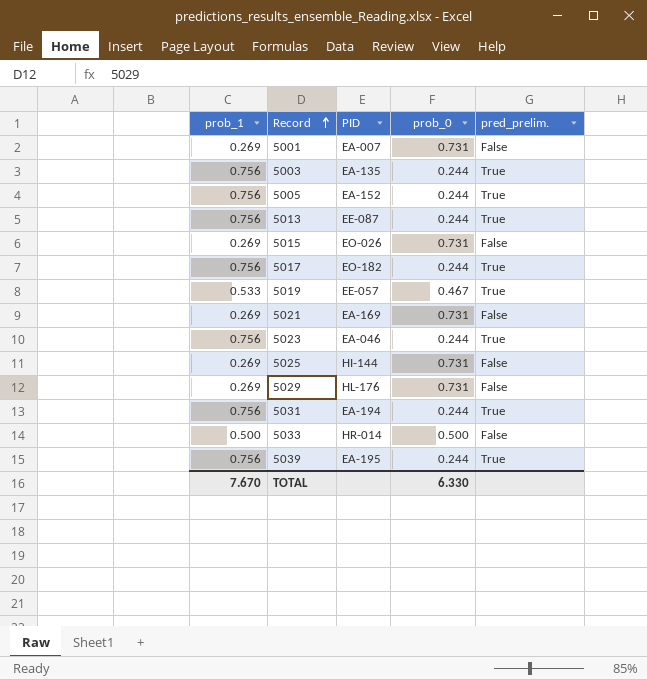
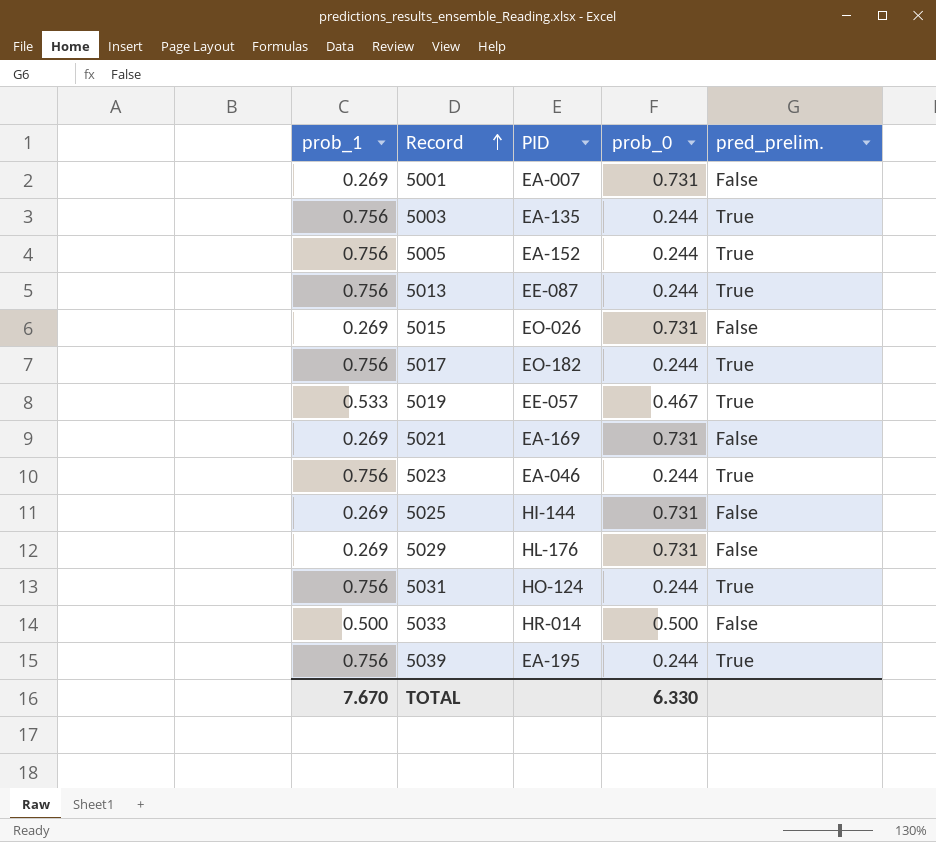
5031 | PID: EA-194 -> HO-124

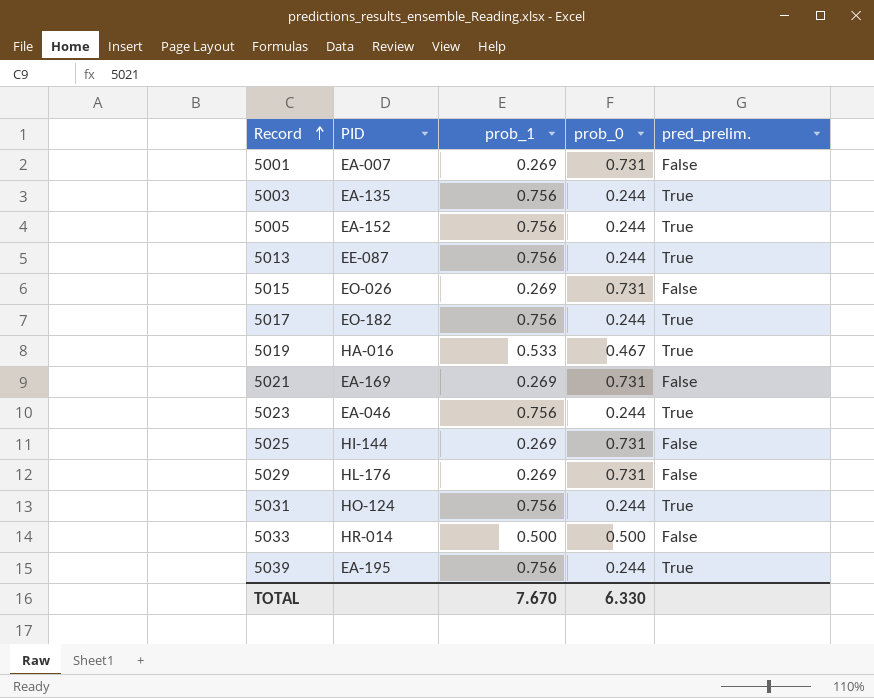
column prob_1 | position: 1 -> 3
5019 | PID: EE-057 -> HA-016

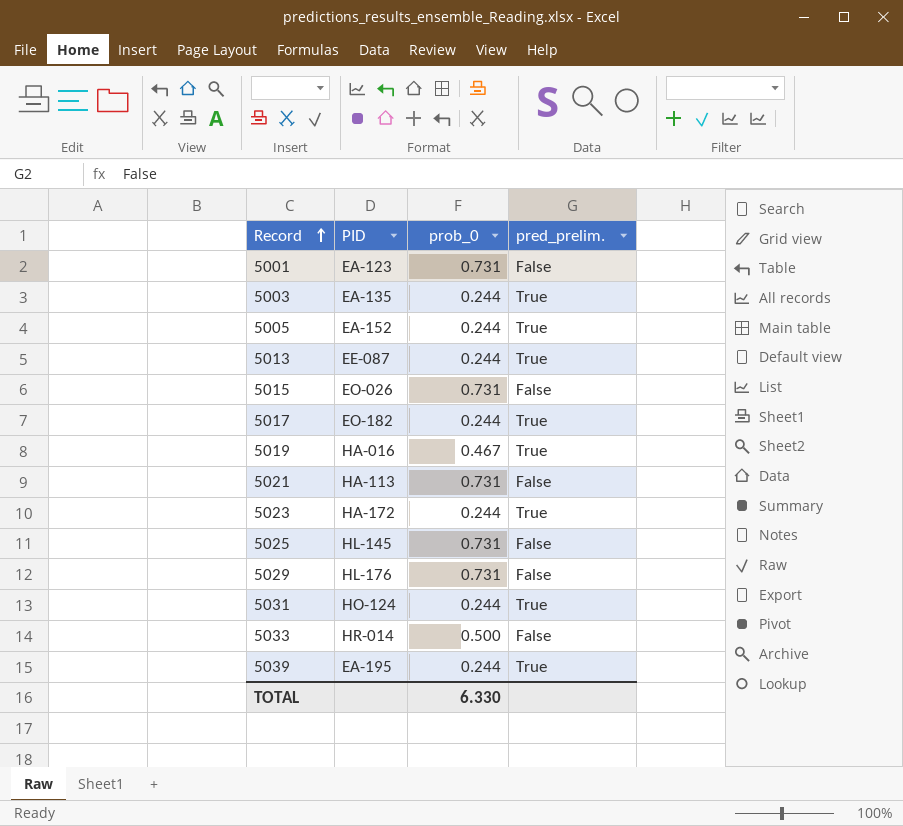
column prob_1 | position: 3 -> none
5001 | PID: EA-007 -> EA-123
5021 | PID: EA-169 -> HA-113
5023 | PID: EA-046 -> HA-172
5025 | PID: HI-144 -> HL-145

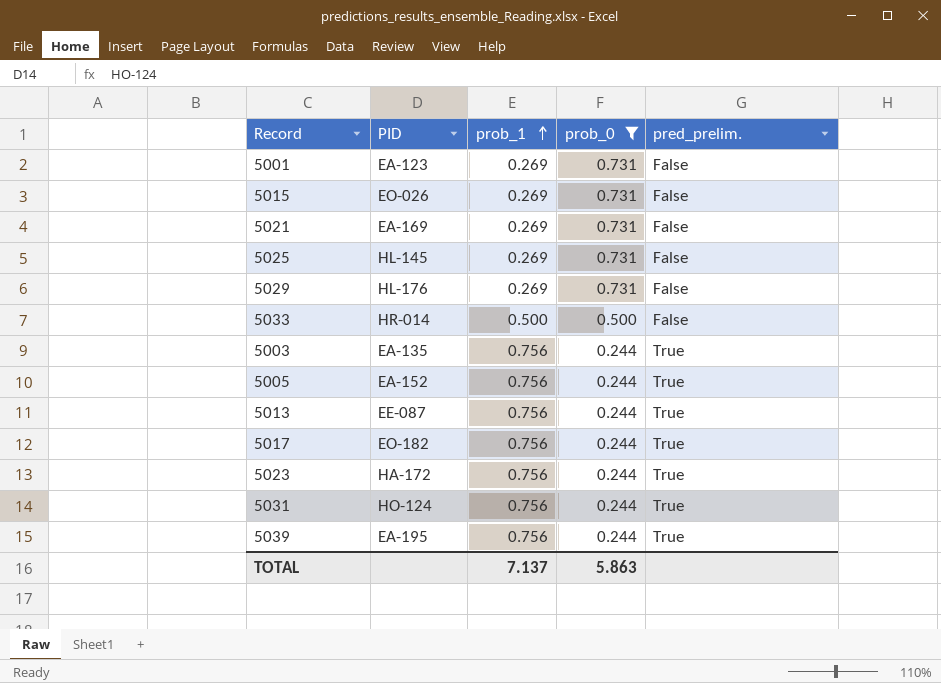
filter: none -> prob_0 != 0.467
row order: Record ascending -> prob_1 ascending
column prob_1 | position: none -> 3
5021 | PID: HA-113 -> EA-169
TOTAL | prob_0: 6.330 -> 5.863

